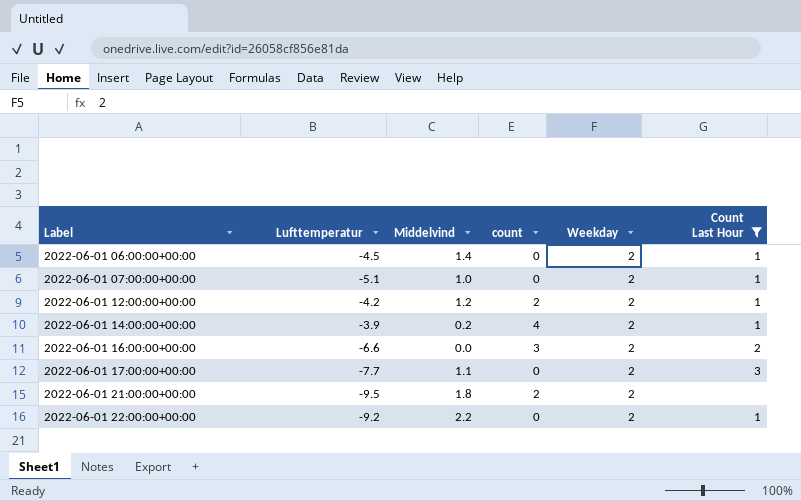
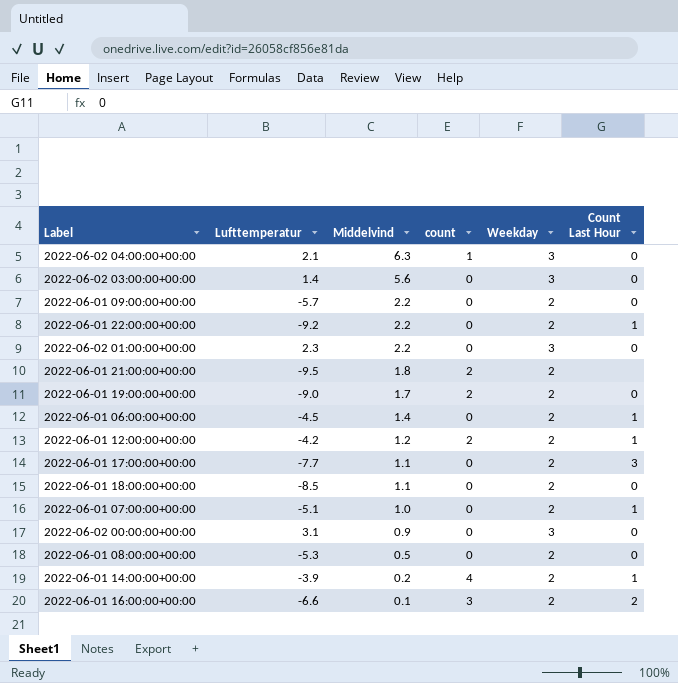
filter: Count Last Hour != 0 -> none
row order: Label ascending -> Middelvind descending
2022-06-01 16:00:00+00:00 | Middelvind: 0.0 -> 0.1

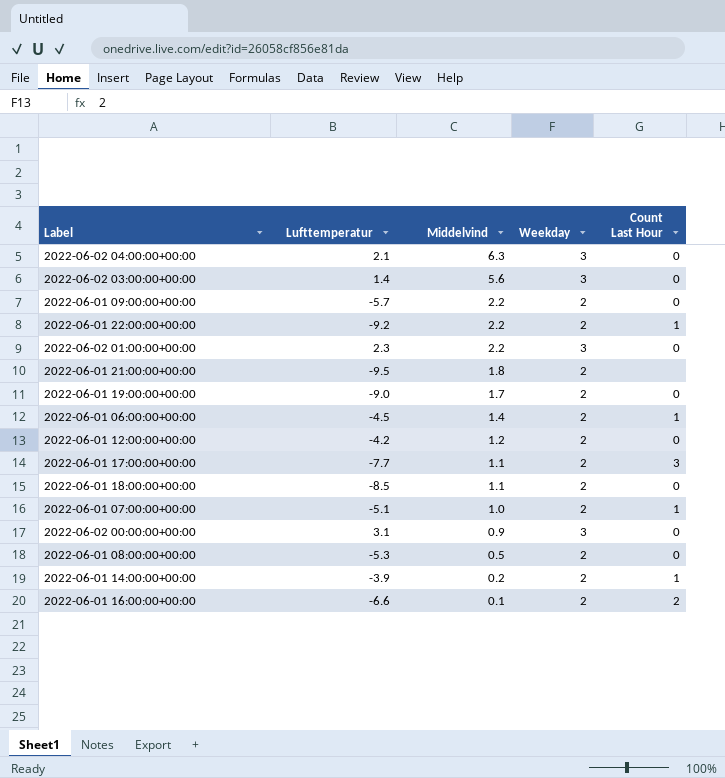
column count | position: 4 -> none
2022-06-01 12:00:00+00:00 | Count Last Hour: 1 -> 0

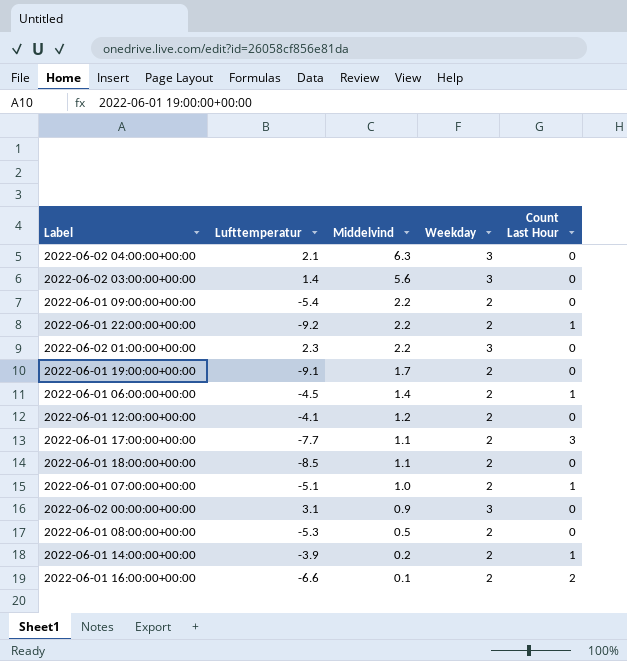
row 2022-06-01 21:00:00+00:00: -9.5 | 1.8 | 2 | none -> none
2022-06-01 09:00:00+00:00 | Lufttemperatur: -5.7 -> -5.4
2022-06-01 19:00:00+00:00 | Lufttemperatur: -9.0 -> -9.1
2022-06-01 12:00:00+00:00 | Lufttemperatur: -4.2 -> -4.1

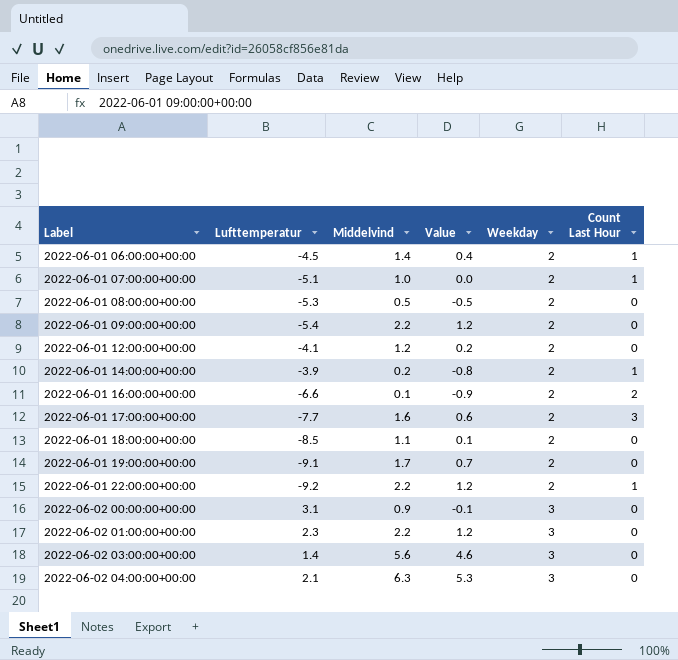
row order: Middelvind descending -> Label ascending
column Value | formula: none -> [Middelvind] - 1
2022-06-01 17:00:00+00:00 | Middelvind: 1.1 -> 1.6

